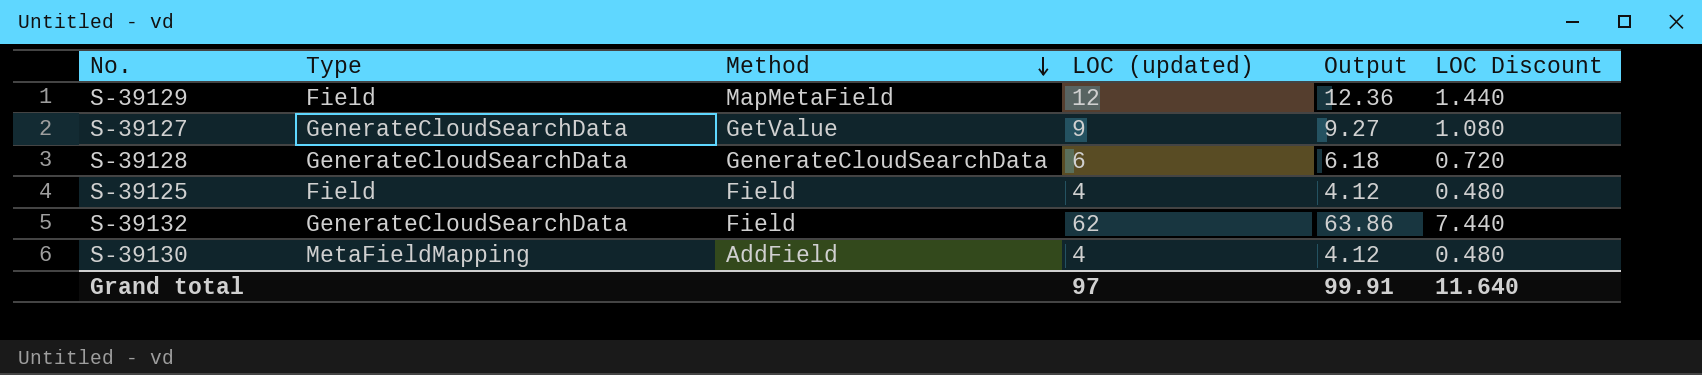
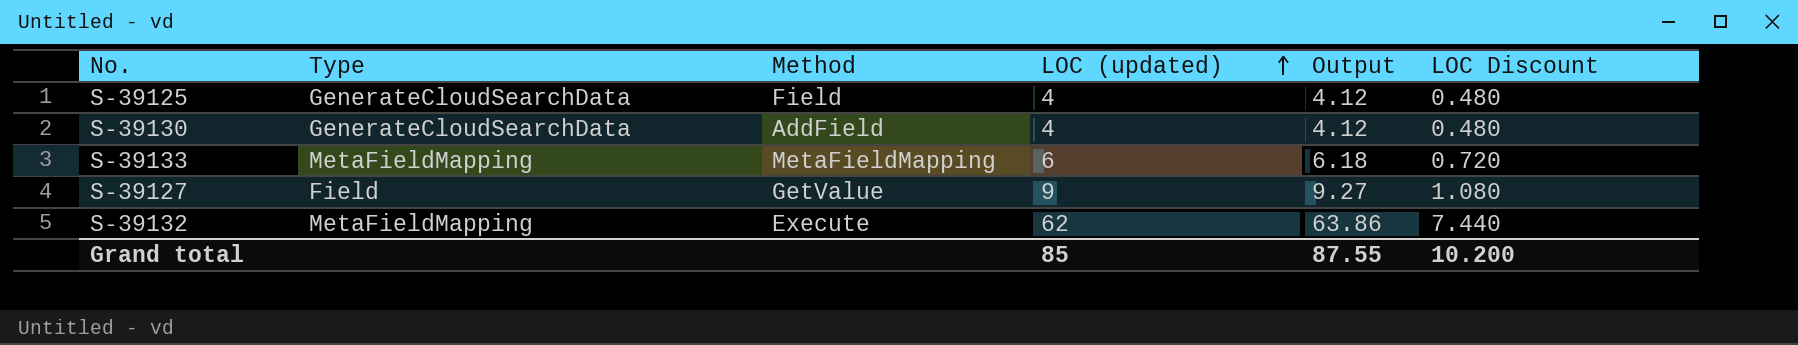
row order: Method descending -> LOC (updated) ascending
row S-39129: Field | MapMetaField | 12 | 12.36 | 1.440 -> none
row S-39128: GenerateCloudSearchData | GenerateCloudSearchData | 6 | 6.18 | 0.720 -> none
S-39125 | Type: Field -> GenerateCloudSearchData
S-39130 | Type: MetaFieldMapping -> GenerateCloudSearchData
row S-39133: none -> MetaFieldMapping | MetaFieldMapping | 6 | 6.18 | 0.720
S-39127 | Type: GenerateCloudSearchData -> Field
S-39132 | Type: GenerateCloudSearchData -> MetaFieldMapping
S-39132 | Method: Field -> Execute
Grand total | LOC (updated): 97 -> 85
Grand total | Output: 99.91 -> 87.55
Grand total | LOC Discount: 11.640 -> 10.200

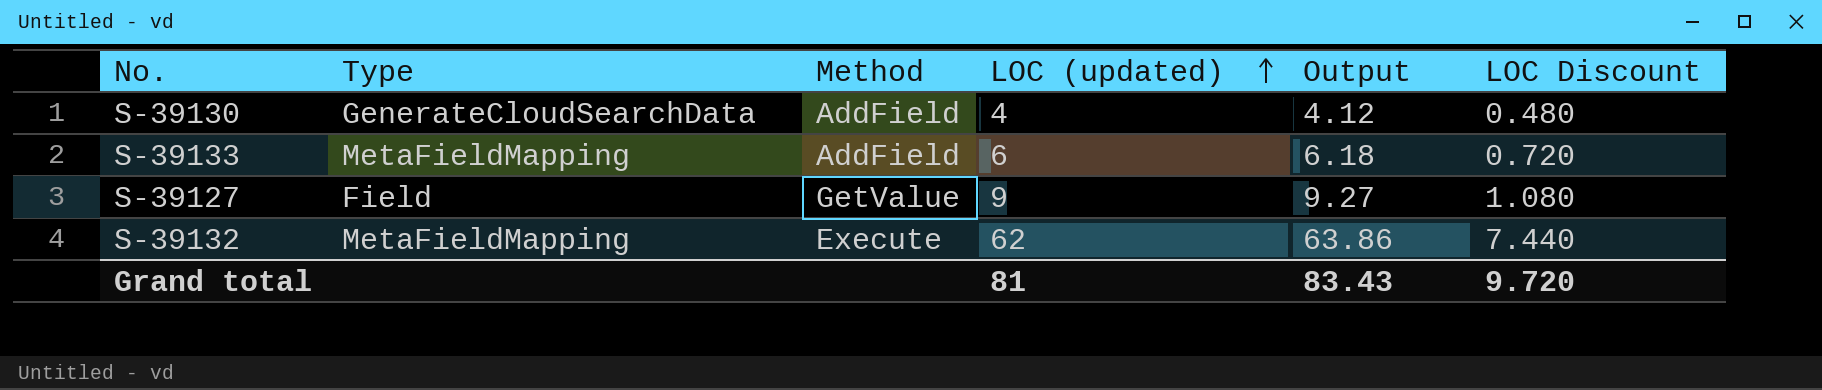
row S-39125: GenerateCloudSearchData | Field | 4 | 4.12 | 0.480 -> none
S-39133 | Method: MetaFieldMapping -> AddField
Grand total | LOC (updated): 85 -> 81
Grand total | Output: 87.55 -> 83.43
Grand total | LOC Discount: 10.200 -> 9.720

